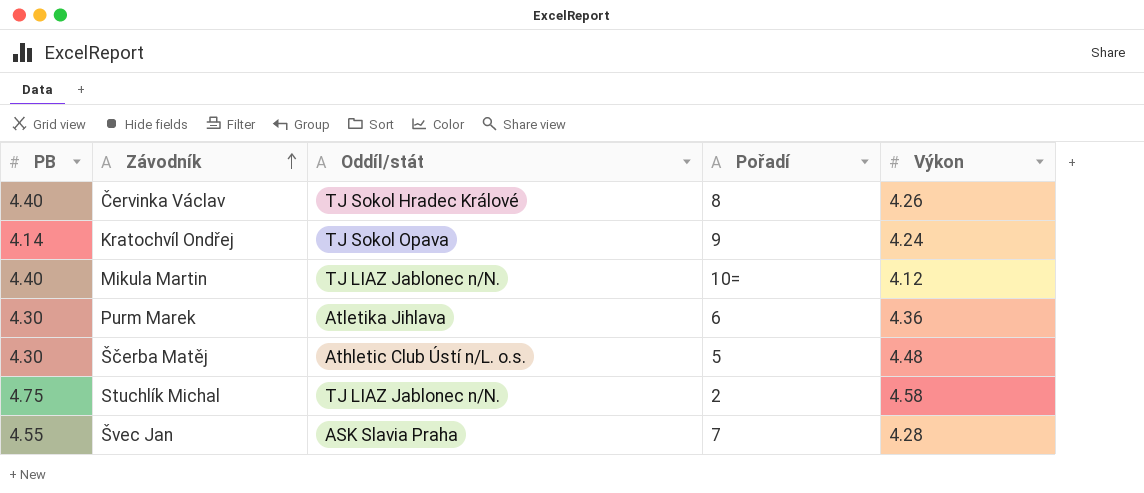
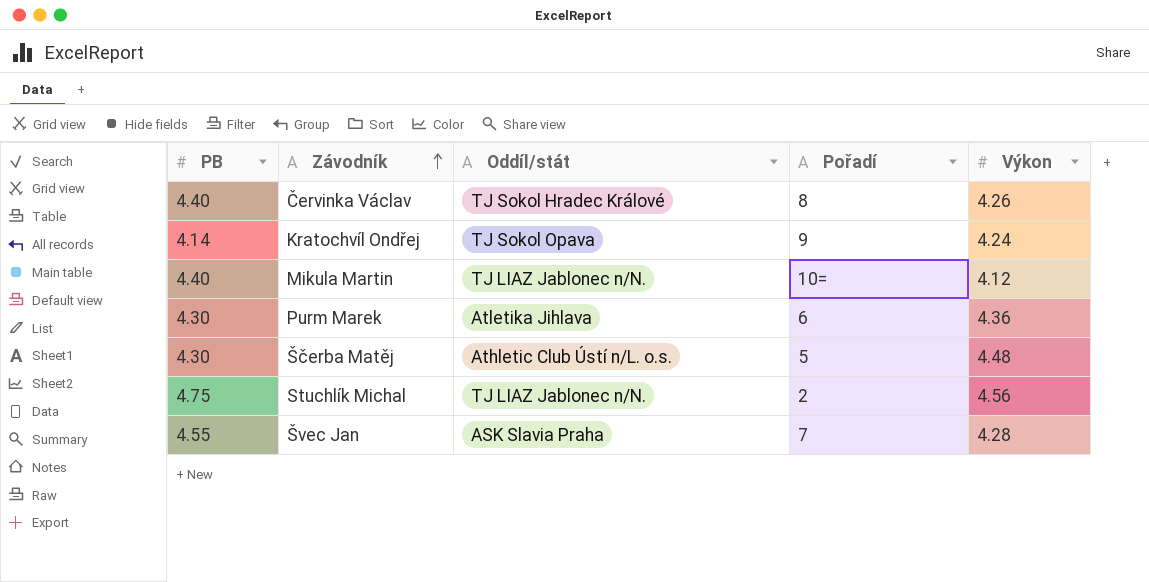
Stuchlík Michal | Výkon: 4.58 -> 4.56

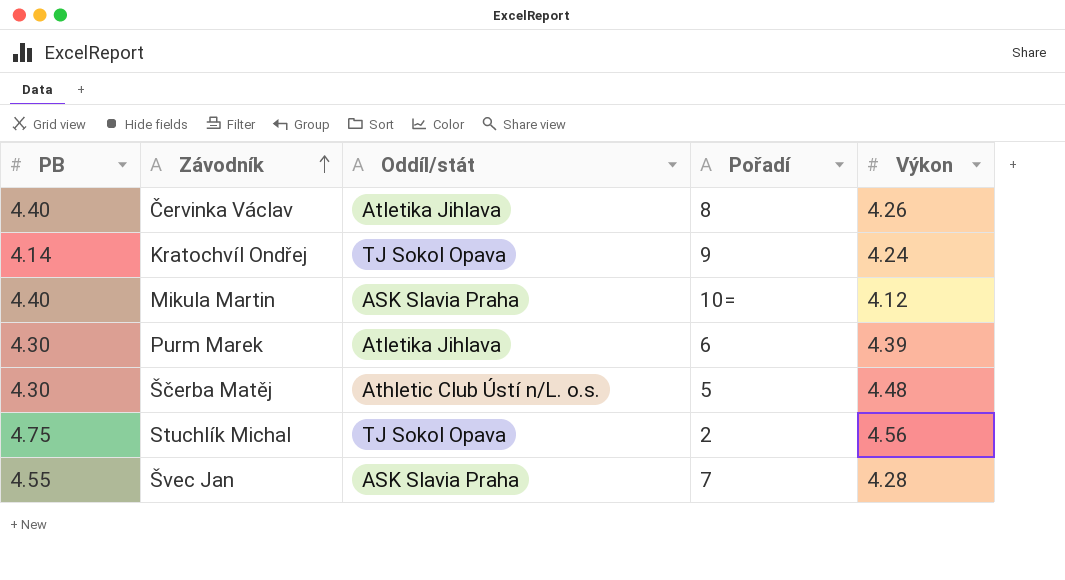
Červinka Václav | Oddíl/stát: TJ Sokol Hradec Králové -> Atletika Jihlava
Mikula Martin | Oddíl/stát: TJ LIAZ Jablonec n/N. -> ASK Slavia Praha
Purm Marek | Výkon: 4.36 -> 4.39
Stuchlík Michal | Oddíl/stát: TJ LIAZ Jablonec n/N. -> TJ Sokol Opava

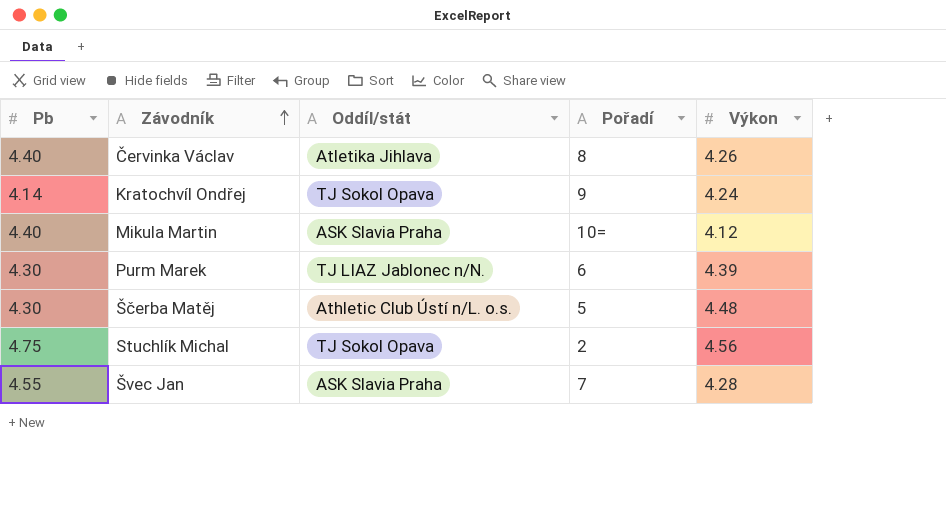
column name: PB -> Pb
Purm Marek | Oddíl/stát: Atletika Jihlava -> TJ LIAZ Jablonec n/N.

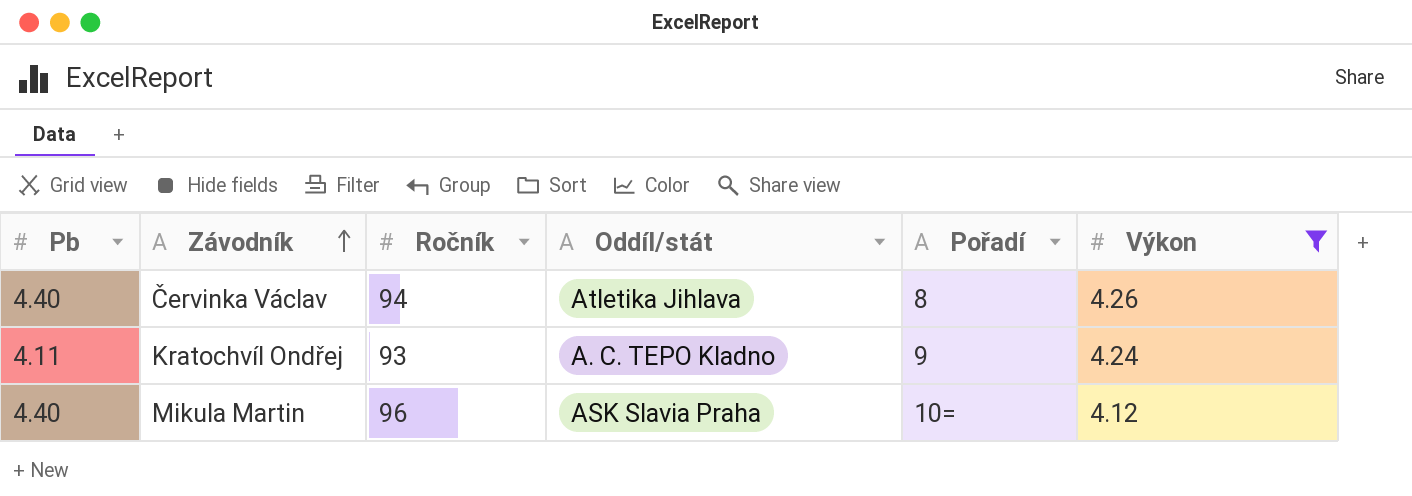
filter: none -> Výkon <= 4.26
column Ročník | position: none -> 3
Kratochvíl Ondřej | Pb: 4.14 -> 4.11
Kratochvíl Ondřej | Oddíl/stát: TJ Sokol Opava -> A. C. TEPO Kladno

